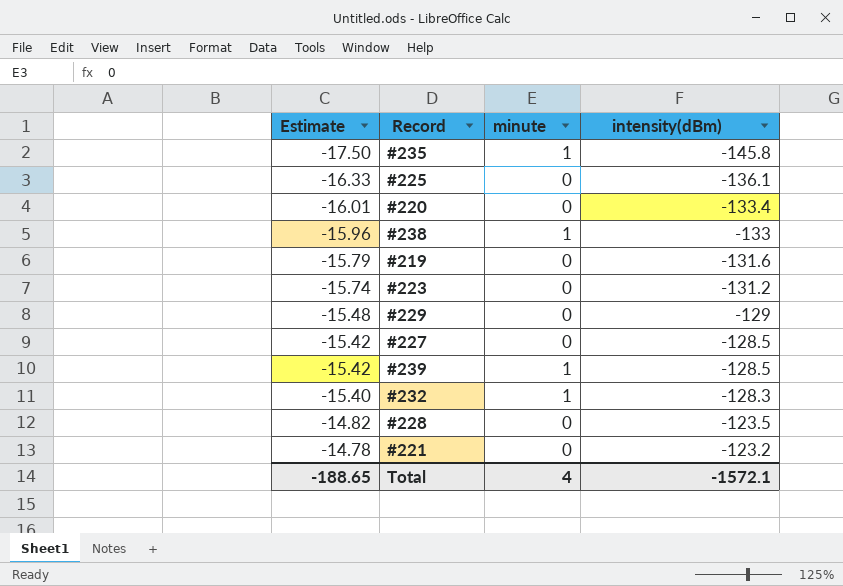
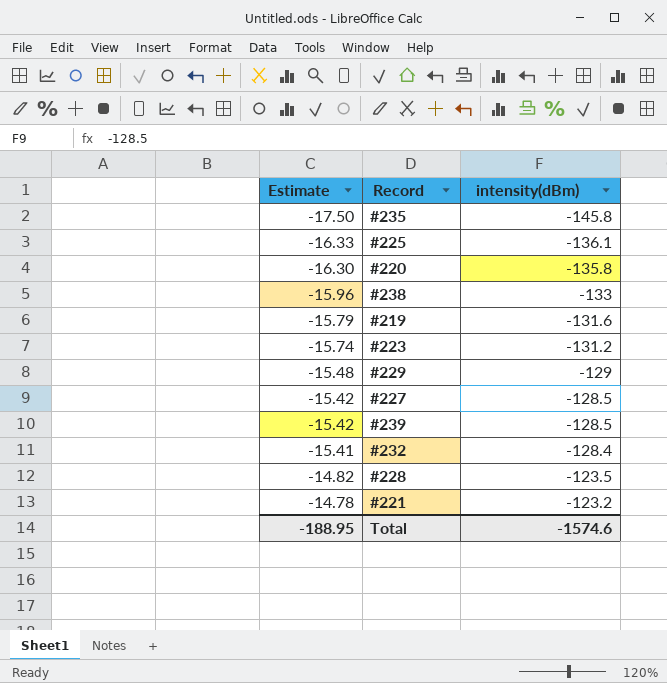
column minute | position: 3 -> none
#220 | Estimate: -16.01 -> -16.30
#220 | intensity(dBm): -133.4 -> -135.8
#232 | Estimate: -15.40 -> -15.41
#232 | intensity(dBm): -128.3 -> -128.4
Total | Estimate: -188.65 -> -188.95
Total | intensity(dBm): -1572.1 -> -1574.6

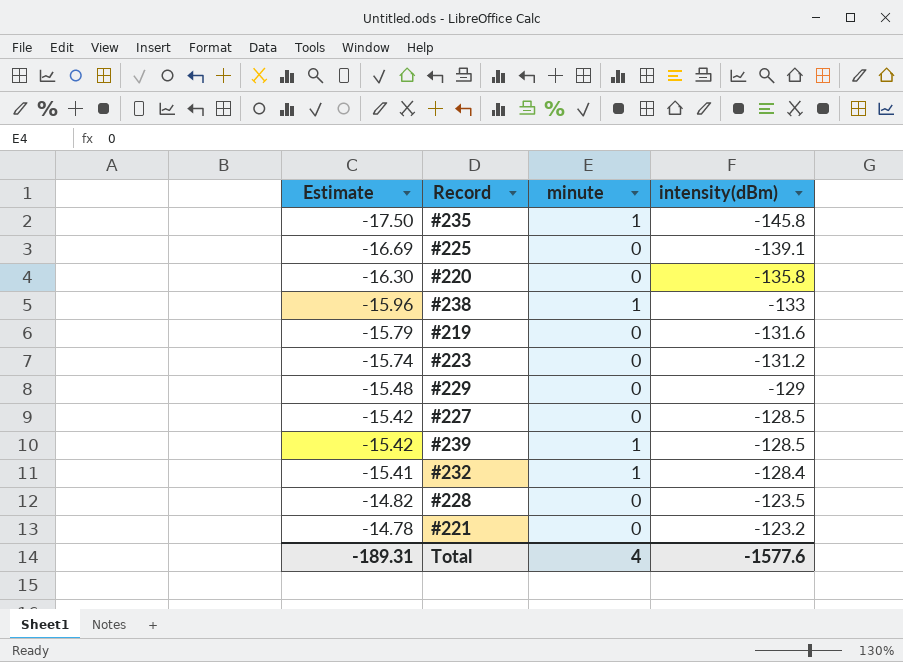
column minute | position: none -> 3
#225 | Estimate: -16.33 -> -16.69
#225 | intensity(dBm): -136.1 -> -139.1
Total | Estimate: -188.95 -> -189.31
Total | intensity(dBm): -1574.6 -> -1577.6

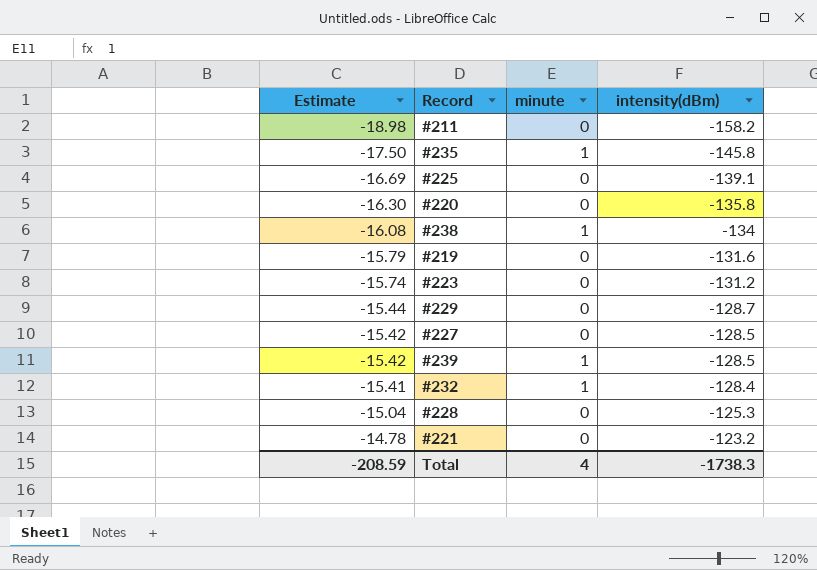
row #211: none -> -18.98 | 0 | -158.2
#238 | Estimate: -15.96 -> -16.08
#238 | intensity(dBm): -133 -> -134
#229 | Estimate: -15.48 -> -15.44
#229 | intensity(dBm): -129 -> -128.7
#228 | Estimate: -14.82 -> -15.04
#228 | intensity(dBm): -123.5 -> -125.3
Total | Estimate: -189.31 -> -208.59
Total | intensity(dBm): -1577.6 -> -1738.3

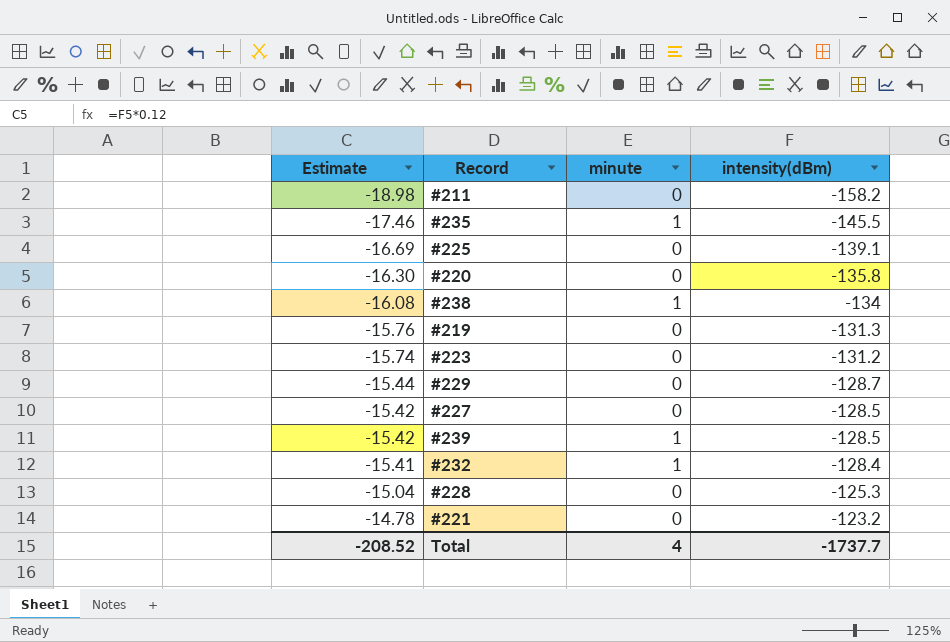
#235 | Estimate: -17.50 -> -17.46
#235 | intensity(dBm): -145.8 -> -145.5
#219 | Estimate: -15.79 -> -15.76
#219 | intensity(dBm): -131.6 -> -131.3
Total | Estimate: -208.59 -> -208.52
Total | intensity(dBm): -1738.3 -> -1737.7

